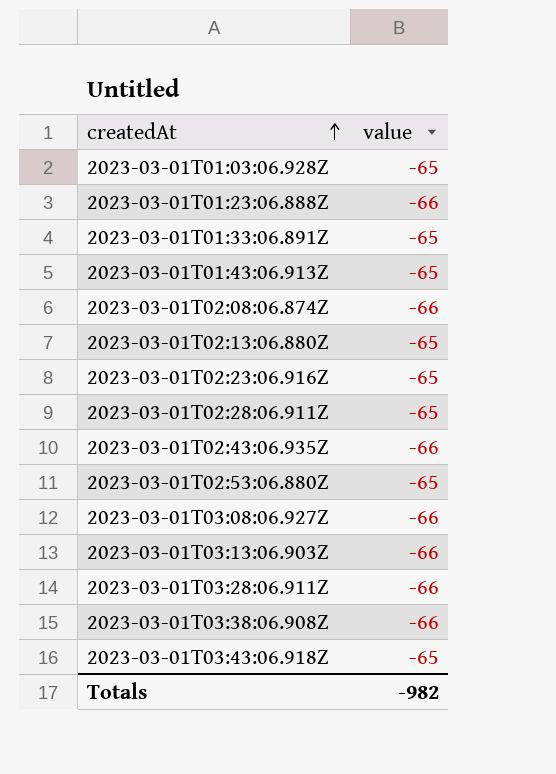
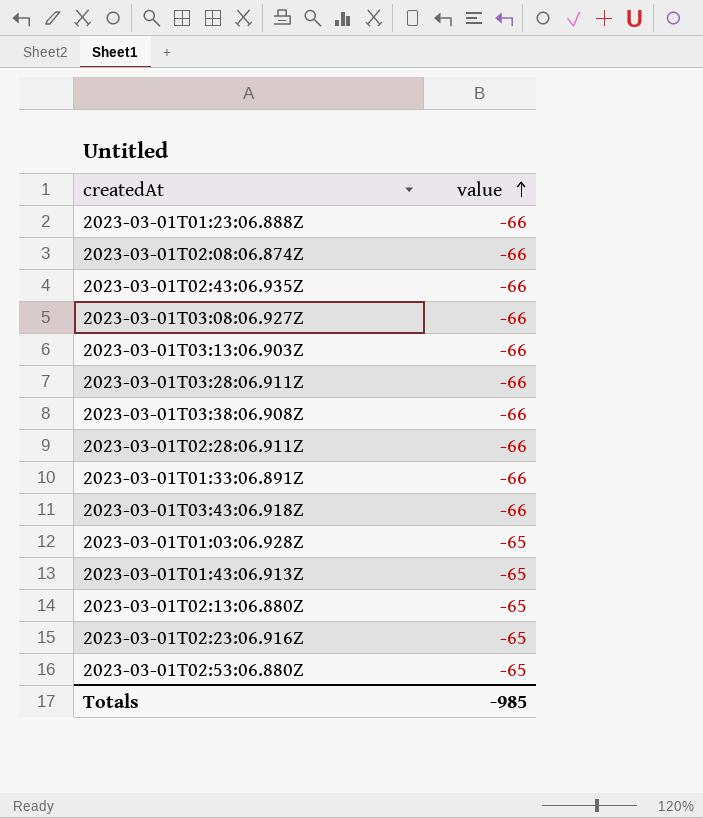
row order: createdAt ascending -> value ascending
2023-03-01T02:28:06.911Z | value: -65 -> -66
2023-03-01T01:33:06.891Z | value: -65 -> -66
2023-03-01T03:43:06.918Z | value: -65 -> -66
Totals | value: -982 -> -985

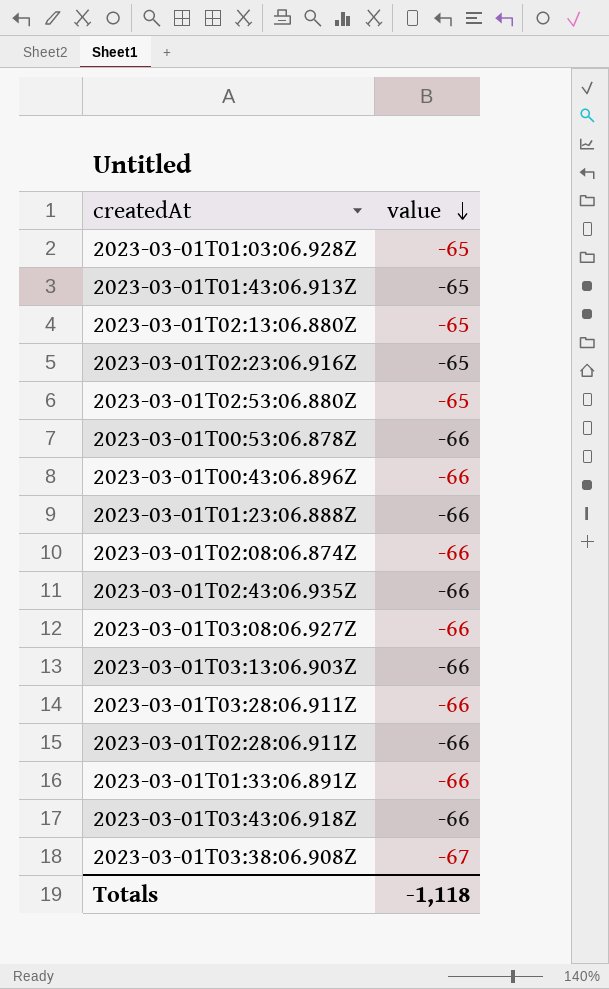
row order: value ascending -> value descending
row 2023-03-01T00:53:06.878Z: none -> -66
row 2023-03-01T00:43:06.896Z: none -> -66
2023-03-01T03:38:06.908Z | value: -66 -> -67
Totals | value: -985 -> -1,118

